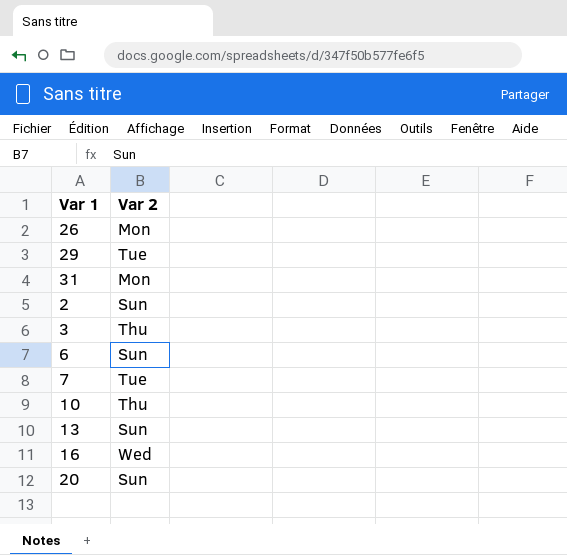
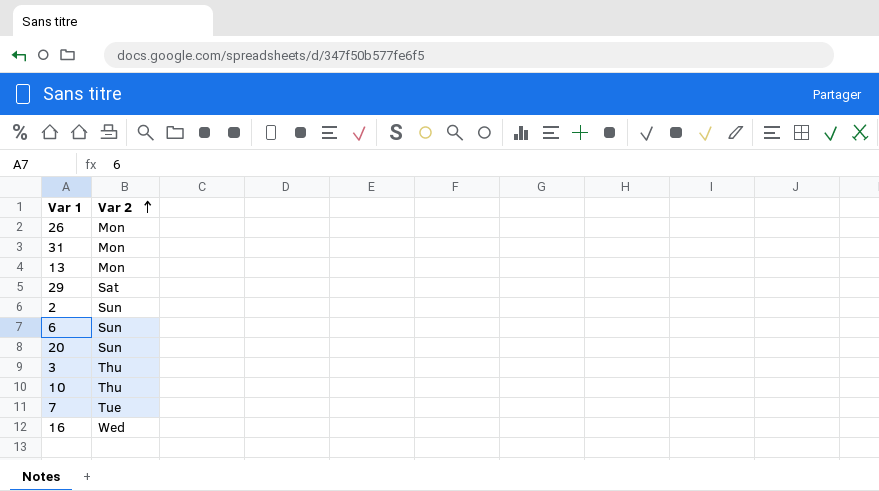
row order: none -> Var 2 ascending
13 | Var 2: Sun -> Mon
29 | Var 2: Tue -> Sat

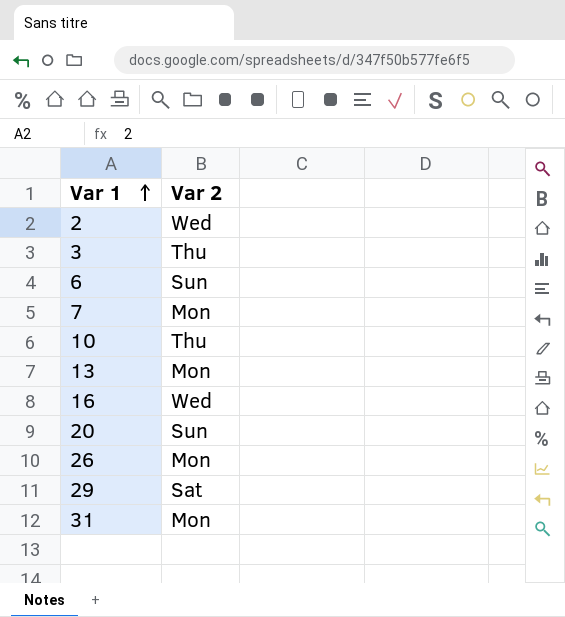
row order: Var 2 ascending -> Var 1 ascending
2 | Var 2: Sun -> Wed
7 | Var 2: Tue -> Mon

